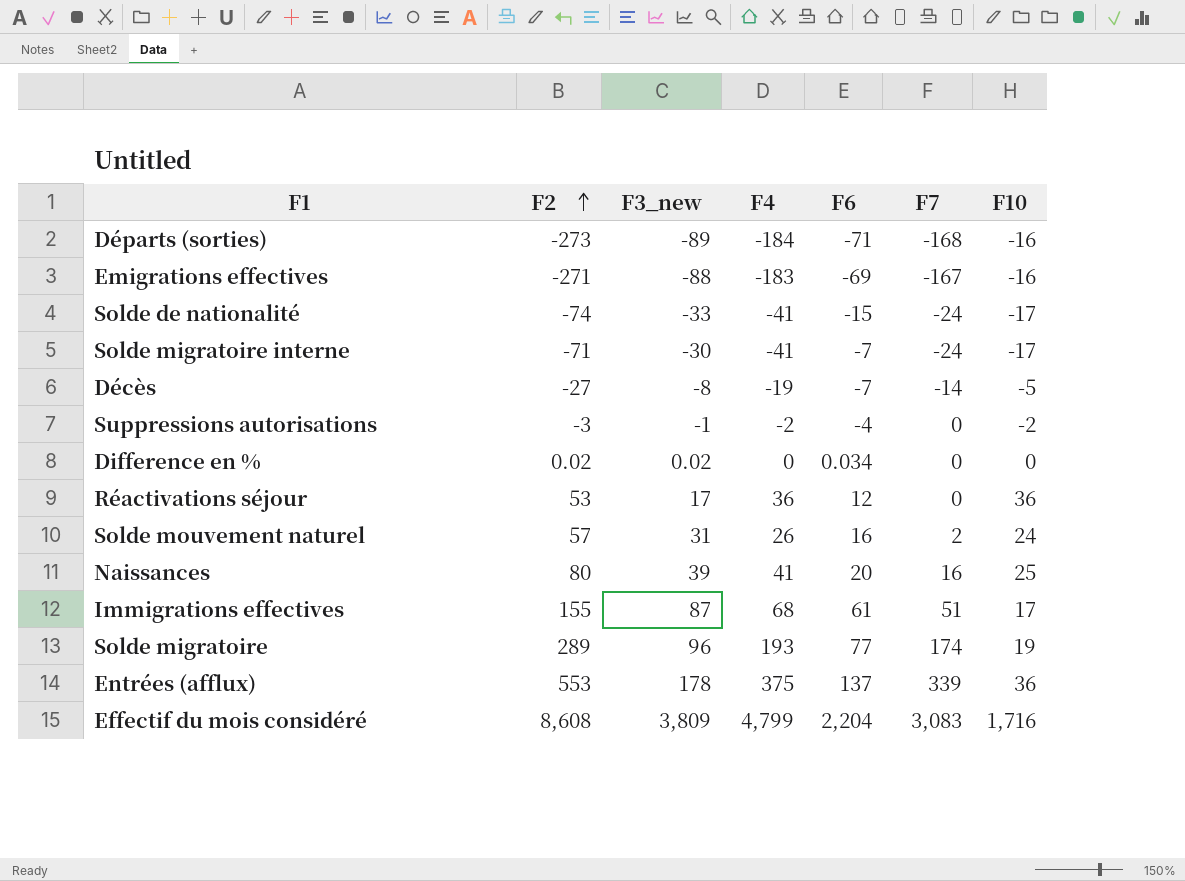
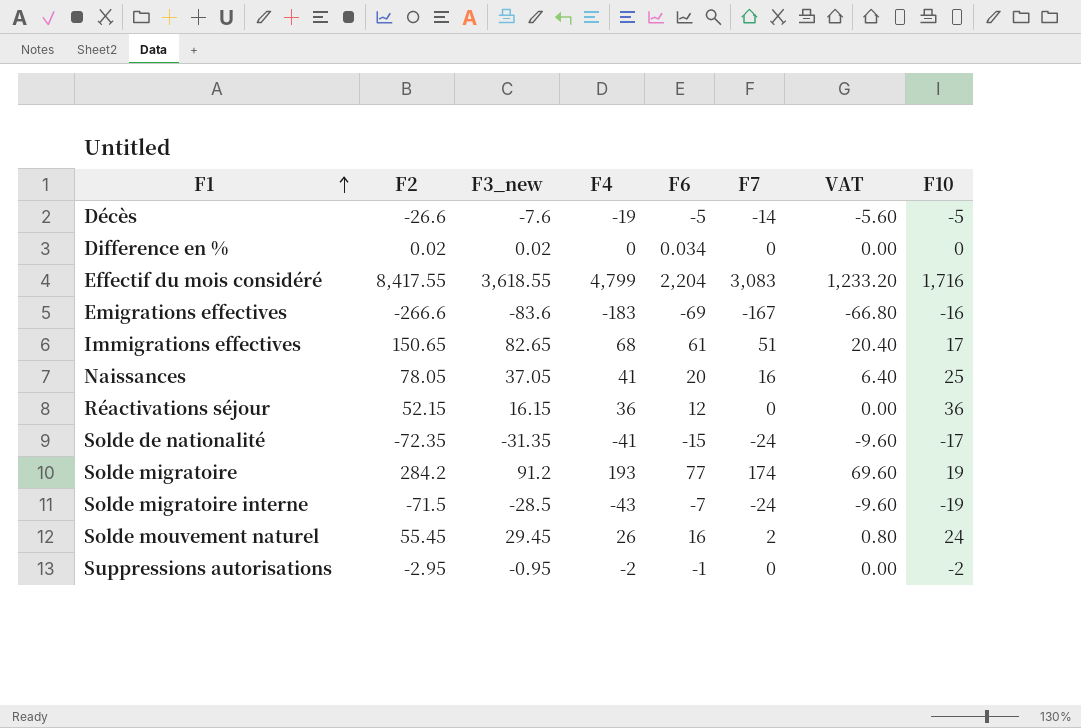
row order: F2 ascending -> F1 ascending
column VAT | formula: none -> [F7] * 0.4
row Départs (sorties): -273 | -89 | -184 | -71 | -168 | -16 -> none
row Entrées (afflux): 553 | 178 | 375 | 137 | 339 | 36 -> none
Décès | F2: -27 -> -26.6
Décès | F3_new: -8 -> -7.6
Décès | F6: -7 -> -5
Effectif du mois considéré | F2: 8,608 -> 8,417.55
Effectif du mois considéré | F3_new: 3,809 -> 3,618.55
Emigrations effectives | F2: -271 -> -266.6
Emigrations effectives | F3_new: -88 -> -83.6
Immigrations effectives | F2: 155 -> 150.65
Immigrations effectives | F3_new: 87 -> 82.65
Naissances | F2: 80 -> 78.05
Naissances | F3_new: 39 -> 37.05
Réactivations séjour | F2: 53 -> 52.15
Réactivations séjour | F3_new: 17 -> 16.15
Solde de nationalité | F2: -74 -> -72.35
Solde de nationalité | F3_new: -33 -> -31.35
Solde migratoire | F2: 289 -> 284.2
Solde migratoire | F3_new: 96 -> 91.2
Solde migratoire interne | F2: -71 -> -71.5
Solde migratoire interne | F3_new: -30 -> -28.5
Solde migratoire interne | F4: -41 -> -43
Solde migratoire interne | F10: -17 -> -19
Solde mouvement naturel | F2: 57 -> 55.45
Solde mouvement naturel | F3_new: 31 -> 29.45
Suppressions autorisations | F2: -3 -> -2.95
Suppressions autorisations | F3_new: -1 -> -0.95
Suppressions autorisations | F6: -4 -> -1

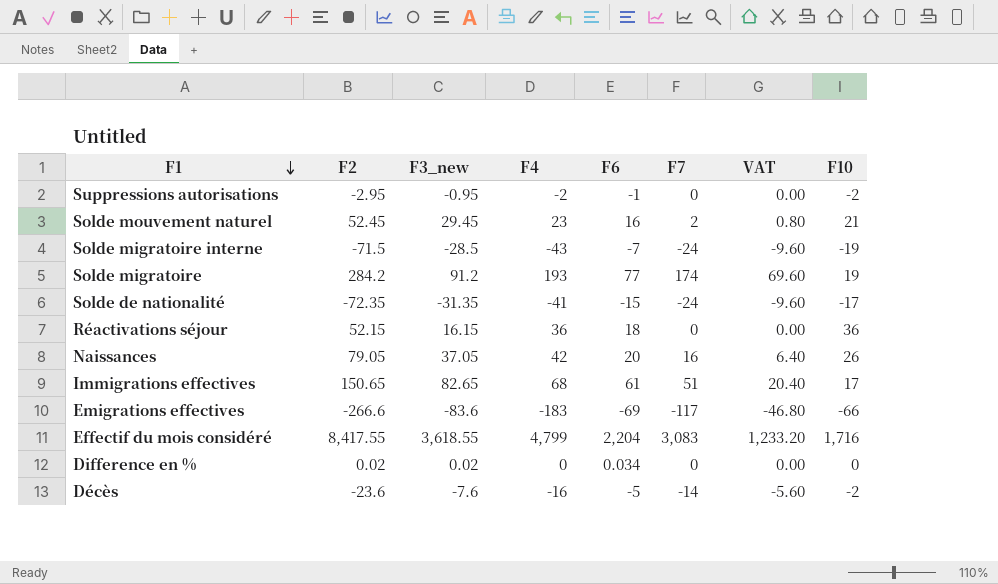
row order: F1 ascending -> F1 descending
Solde mouvement naturel | F2: 55.45 -> 52.45
Solde mouvement naturel | F4: 26 -> 23
Solde mouvement naturel | F10: 24 -> 21
Réactivations séjour | F6: 12 -> 18
Naissances | F2: 78.05 -> 79.05
Naissances | F4: 41 -> 42
Naissances | F10: 25 -> 26
Emigrations effectives | F7: -167 -> -117
Emigrations effectives | VAT: -66.80 -> -46.80
Emigrations effectives | F10: -16 -> -66
Décès | F2: -26.6 -> -23.6
Décès | F4: -19 -> -16
Décès | F10: -5 -> -2

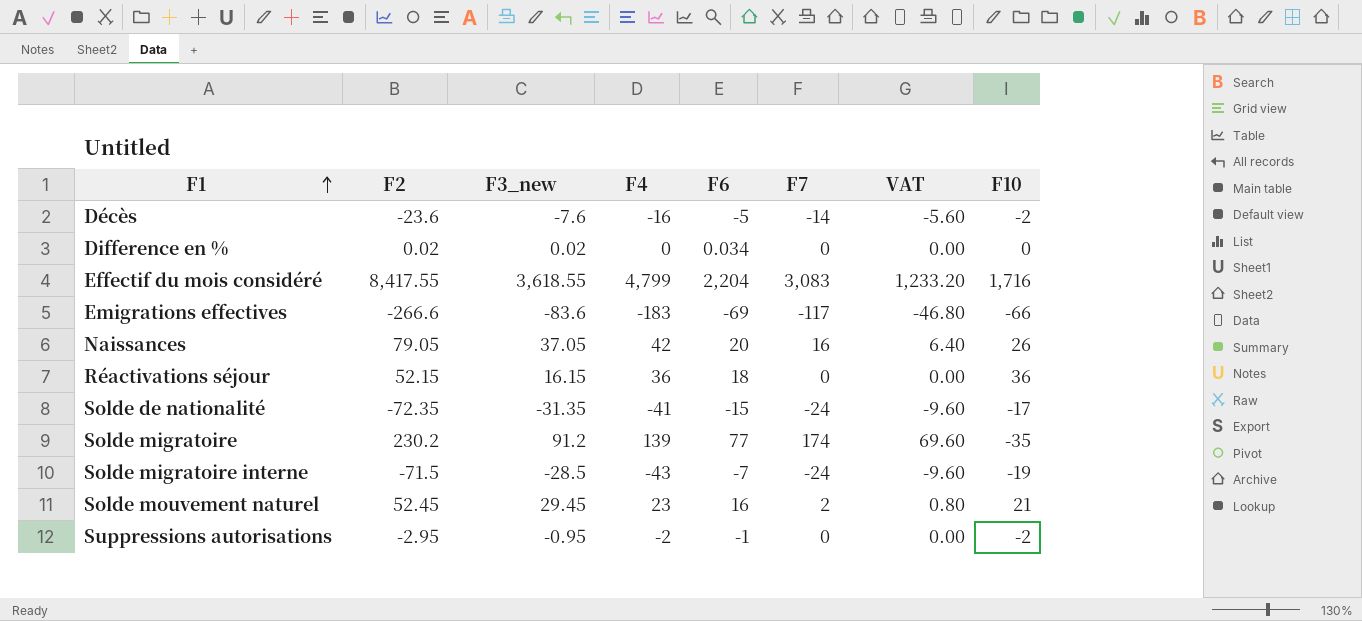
row order: F1 descending -> F1 ascending
row Immigrations effectives: 150.65 | 82.65 | 68 | 61 | 51 | 20.40 | 17 -> none
Solde migratoire | F2: 284.2 -> 230.2
Solde migratoire | F4: 193 -> 139
Solde migratoire | F10: 19 -> -35

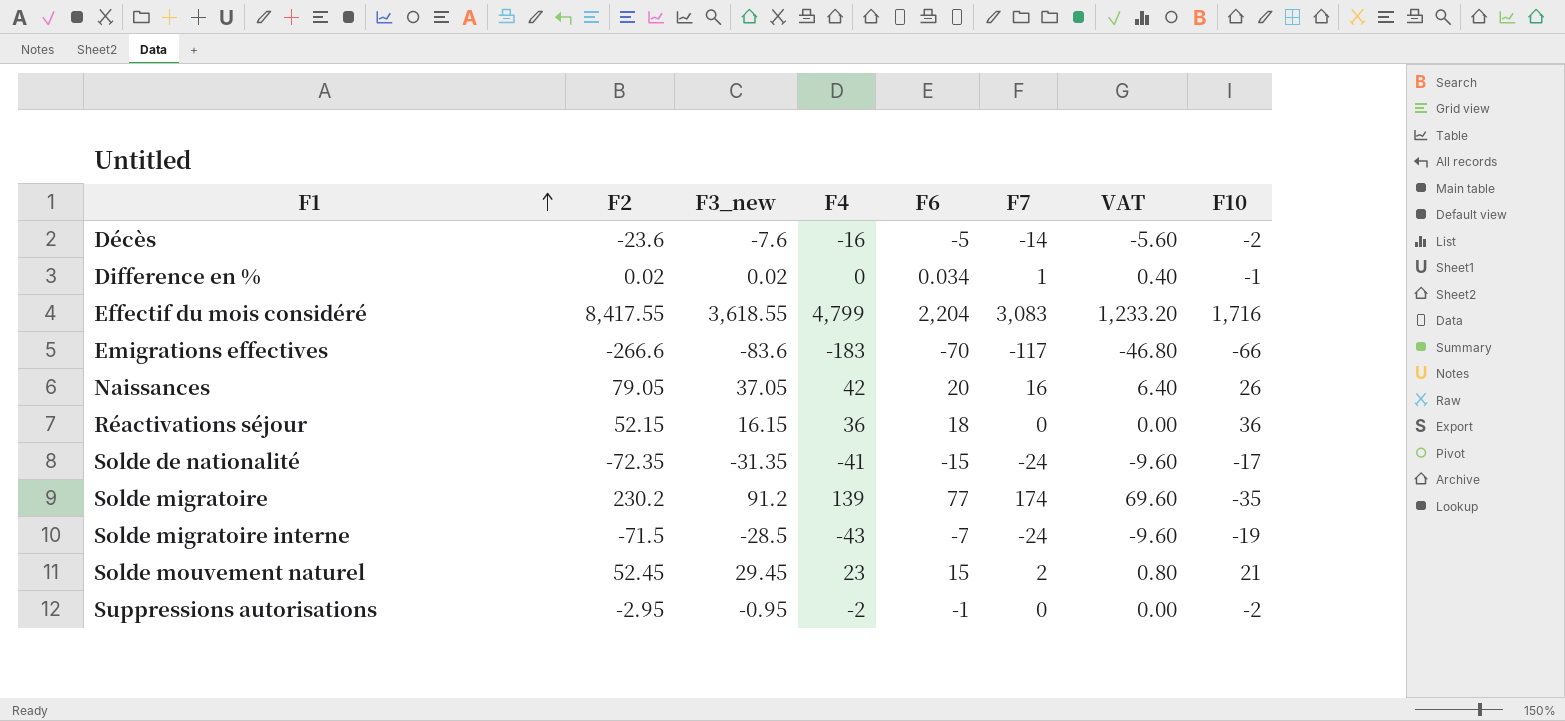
Difference en % | F7: 0 -> 1
Difference en % | VAT: 0.00 -> 0.40
Difference en % | F10: 0 -> -1
Emigrations effectives | F6: -69 -> -70
Solde mouvement naturel | F6: 16 -> 15

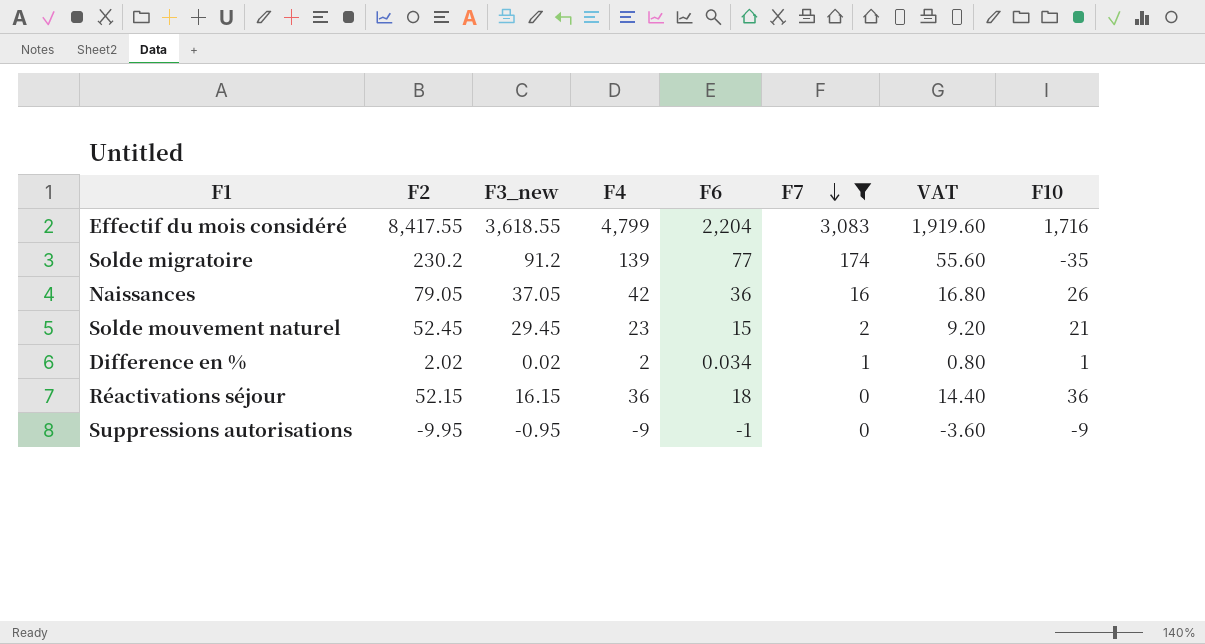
filter: none -> F7 >= 0
row order: F1 ascending -> F7 descending
column VAT | formula: [F7] * 0.4 -> [F4] * 0.4
Naissances | F6: 20 -> 36
Difference en % | F2: 0.02 -> 2.02
Difference en % | F4: 0 -> 2
Difference en % | F10: -1 -> 1
Suppressions autorisations | F2: -2.95 -> -9.95
Suppressions autorisations | F4: -2 -> -9
Suppressions autorisations | F10: -2 -> -9

